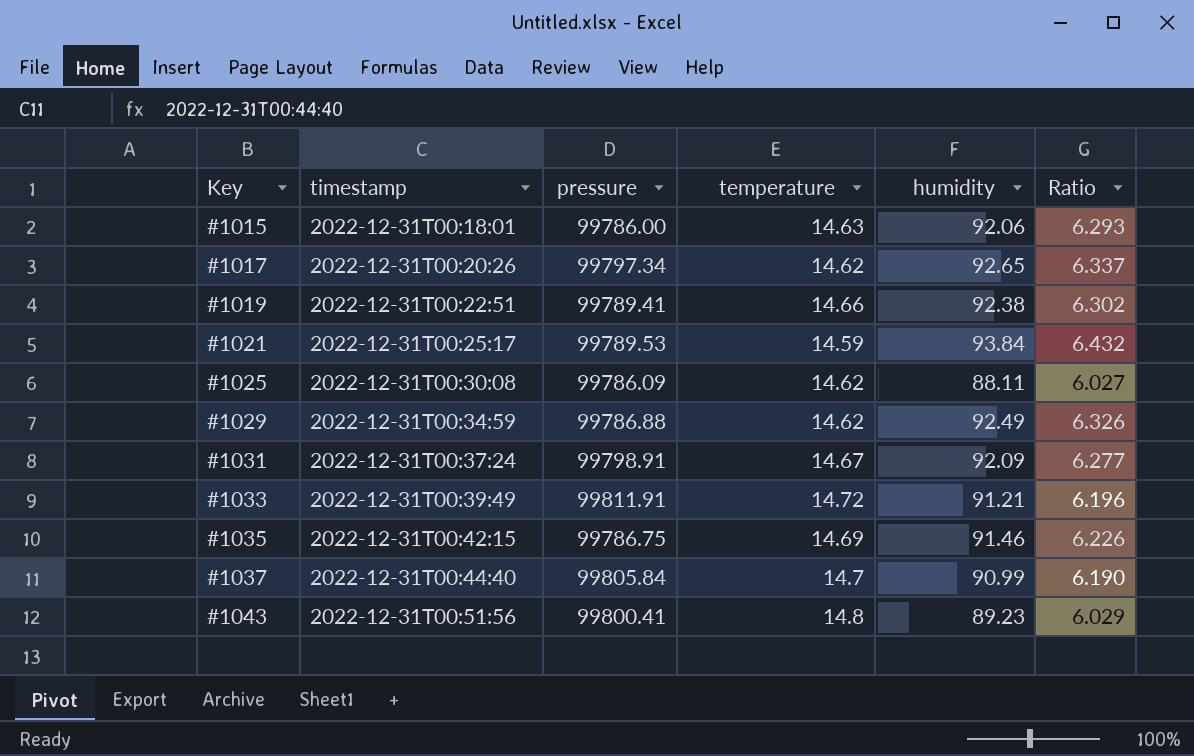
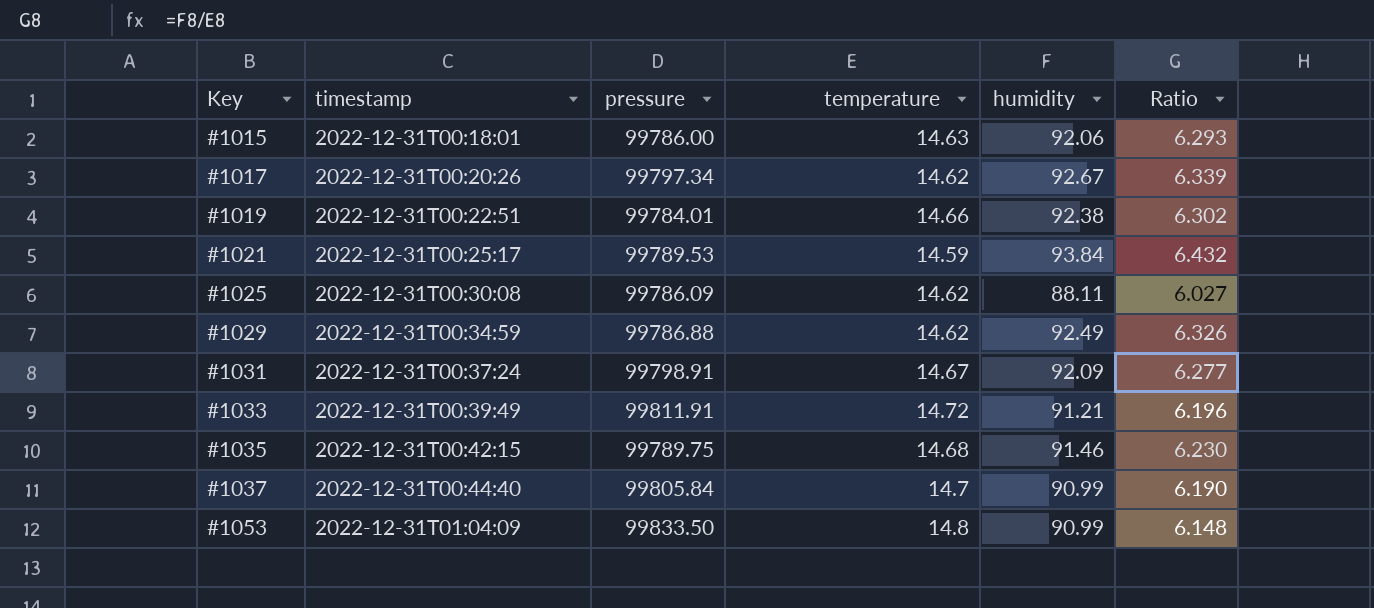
row #1043: 2022-12-31T00:51:56 | 99800.41 | 14.8 | 89.23 | 6.029 -> none
#1017 | humidity: 92.65 -> 92.67
#1017 | Ratio: 6.337 -> 6.339
#1019 | pressure: 99789.41 -> 99784.01
#1035 | pressure: 99786.75 -> 99789.75
#1035 | temperature: 14.69 -> 14.68
#1035 | Ratio: 6.226 -> 6.230
row #1053: none -> 2022-12-31T01:04:09 | 99833.50 | 14.8 | 90.99 | 6.148

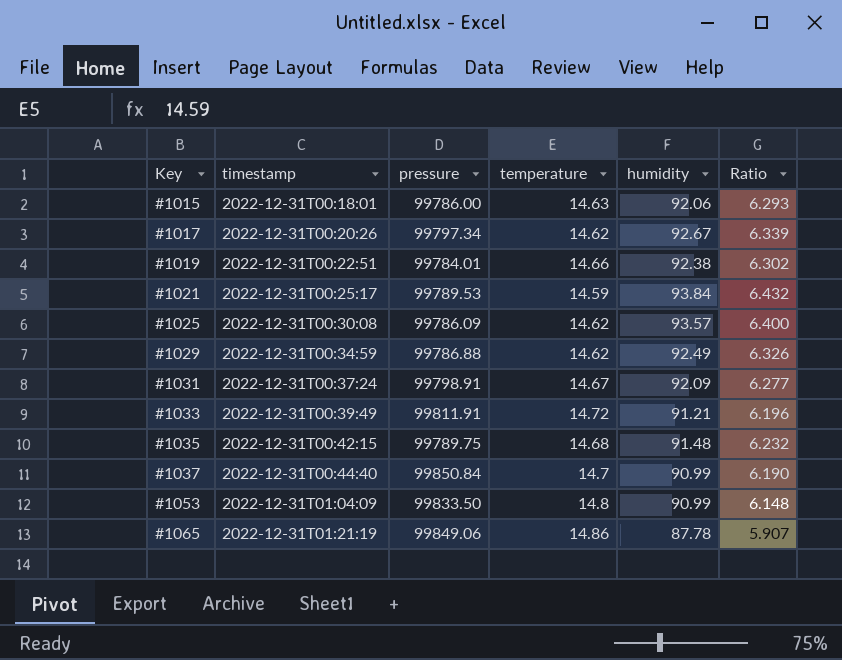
#1025 | humidity: 88.11 -> 93.57
#1025 | Ratio: 6.027 -> 6.400
#1035 | humidity: 91.46 -> 91.48
#1035 | Ratio: 6.230 -> 6.232
#1037 | pressure: 99805.84 -> 99850.84
row #1065: none -> 2022-12-31T01:21:19 | 99849.06 | 14.86 | 87.78 | 5.907

